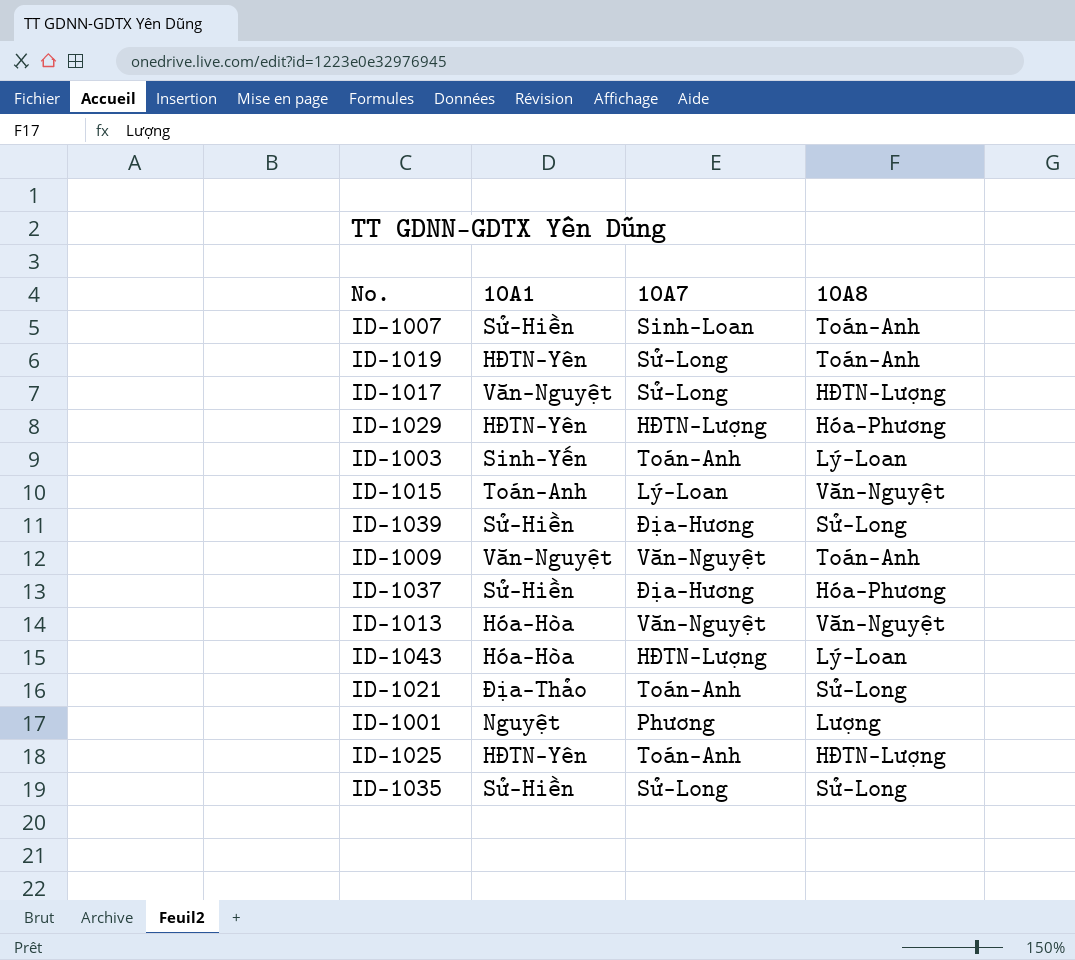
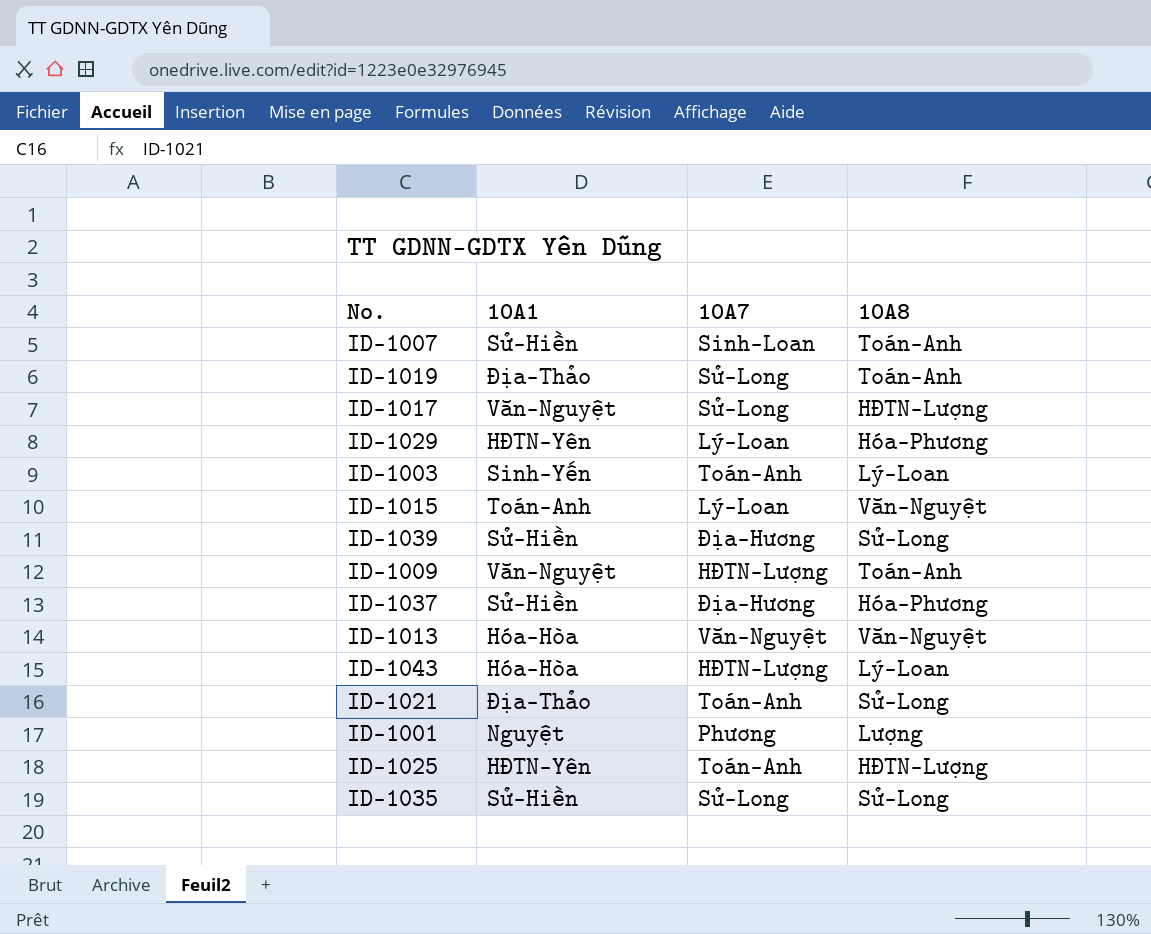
ID-1019 | 10A1: HĐTN-Yên -> Địa-Thảo
ID-1029 | 10A7: HĐTN-Lượng -> Lý-Loan
ID-1009 | 10A7: Văn-Nguyệt -> HĐTN-Lượng

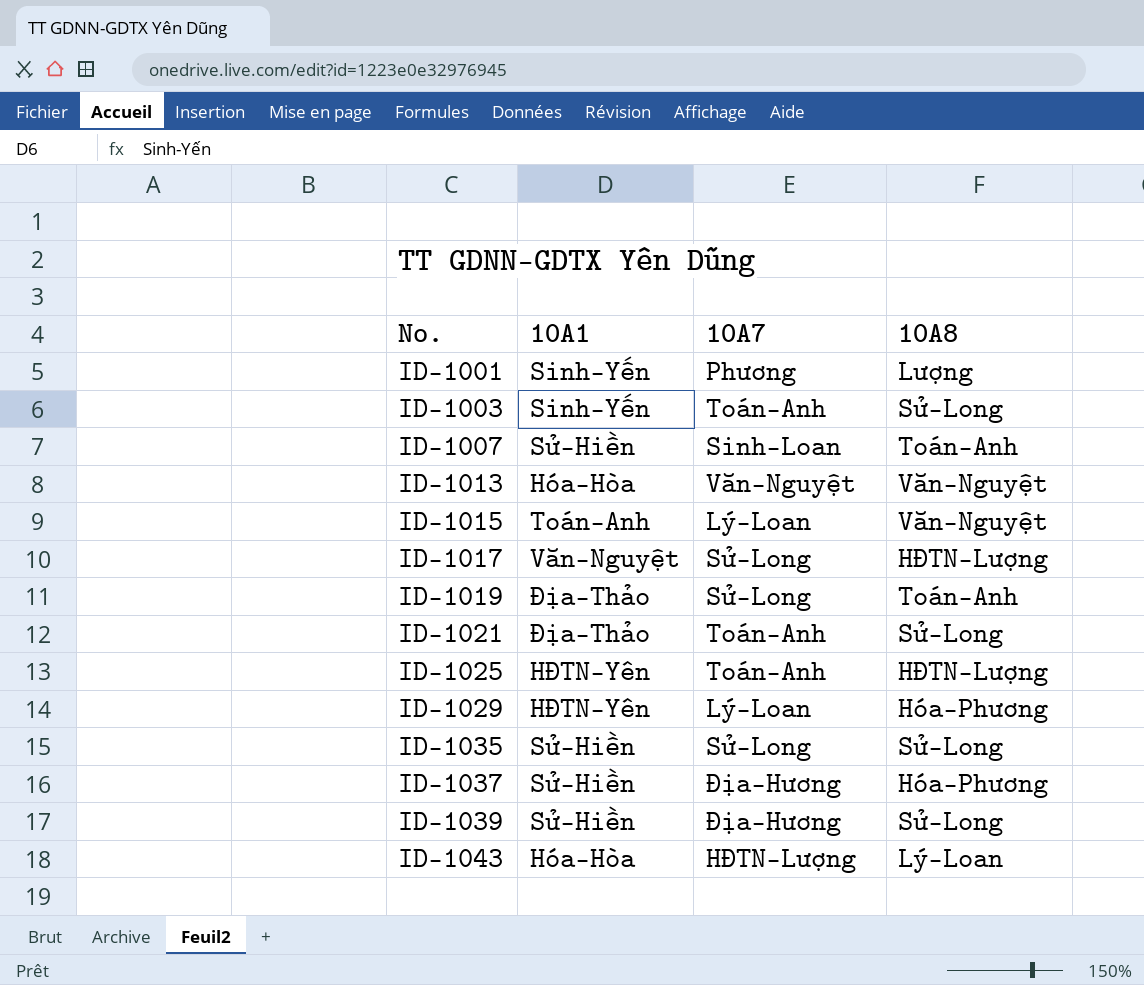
row order: none -> No. ascending
row ID-1009: Văn-Nguyệt | HĐTN-Lượng | Toán-Anh -> none
ID-1001 | 10A1: Nguyệt -> Sinh-Yến
ID-1003 | 10A8: Lý-Loan -> Sử-Long

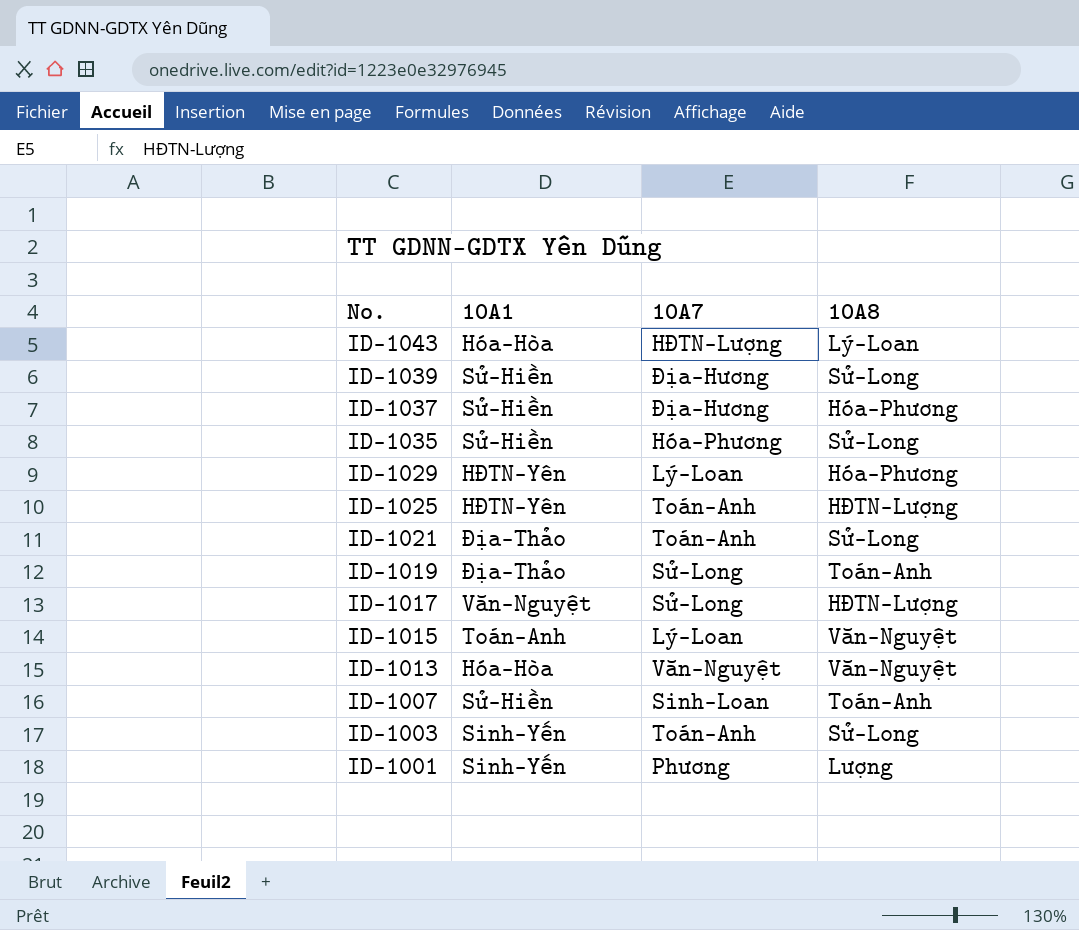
row order: No. ascending -> No. descending
ID-1035 | 10A7: Sử-Long -> Hóa-Phương

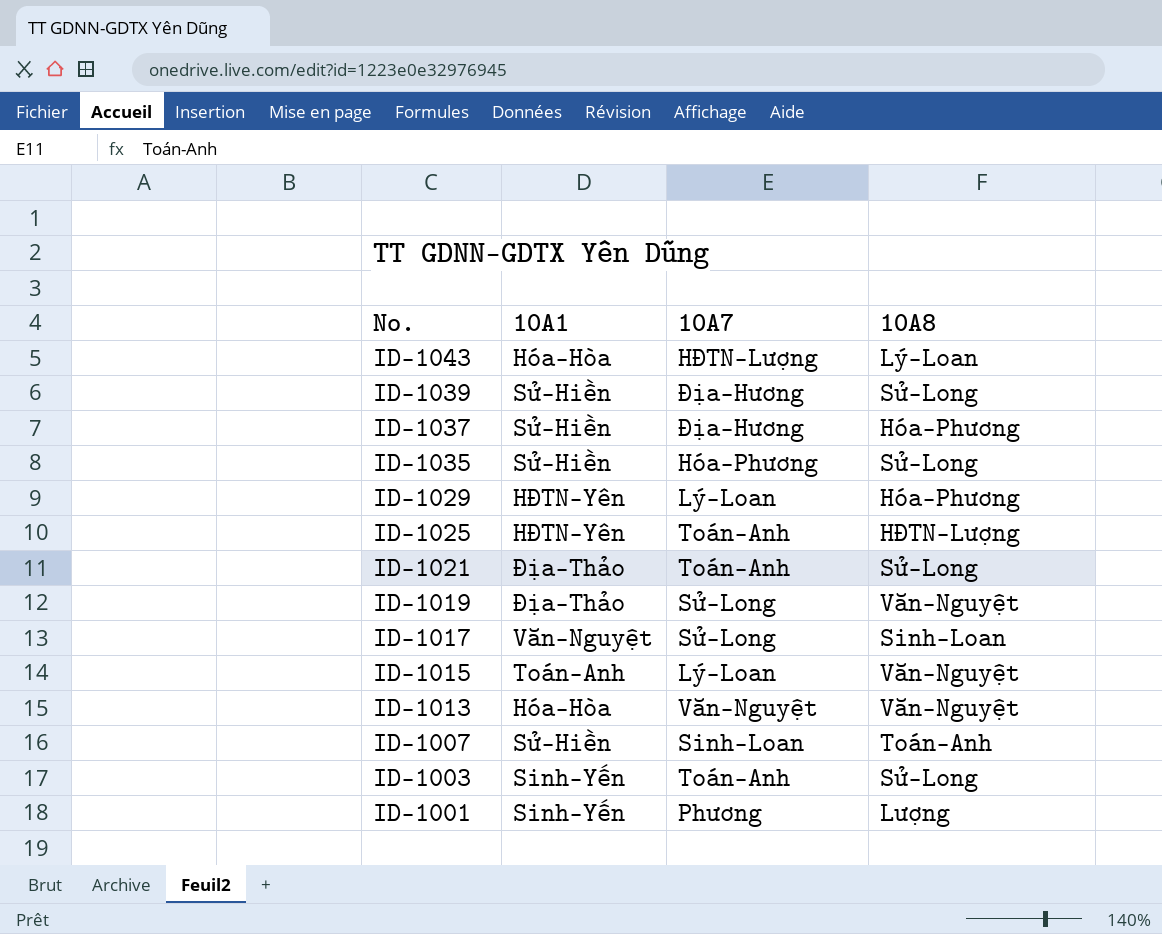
ID-1019 | 10A8: Toán-Anh -> Văn-Nguyệt
ID-1017 | 10A8: HĐTN-Lượng -> Sinh-Loan

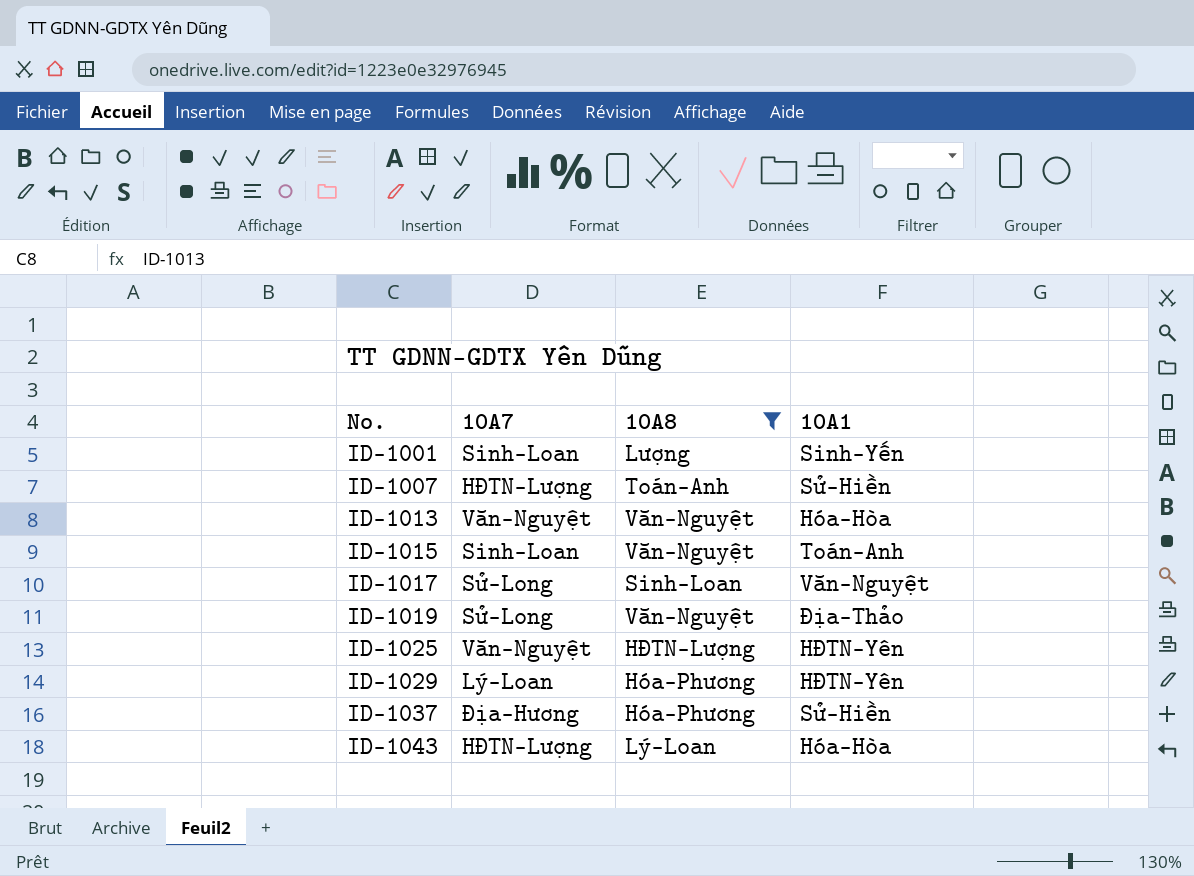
filter: none -> 10A8 != Sử-Long
row order: No. descending -> No. ascending
column 10A1 | position: 2 -> 4
ID-1001 | 10A7: Phương -> Sinh-Loan
ID-1007 | 10A7: Sinh-Loan -> HĐTN-Lượng
ID-1015 | 10A7: Lý-Loan -> Sinh-Loan
ID-1025 | 10A7: Toán-Anh -> Văn-Nguyệt

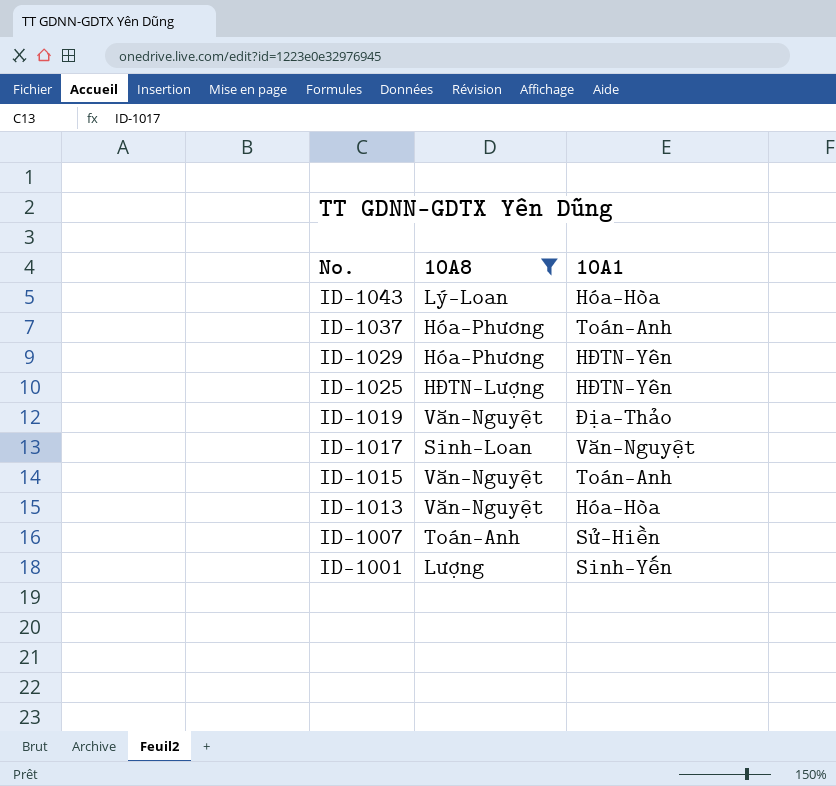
row order: No. ascending -> No. descending
column 10A7 | position: 2 -> none
ID-1037 | 10A1: Sử-Hiền -> Toán-Anh

